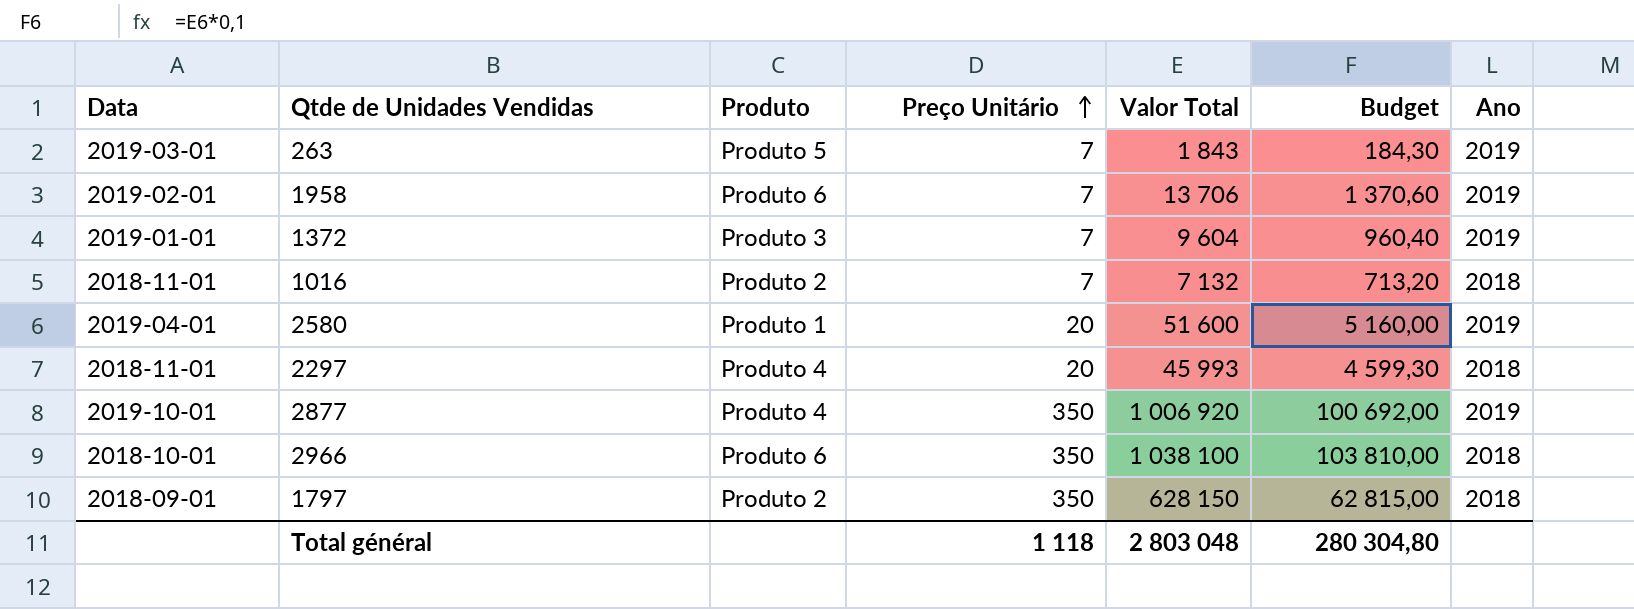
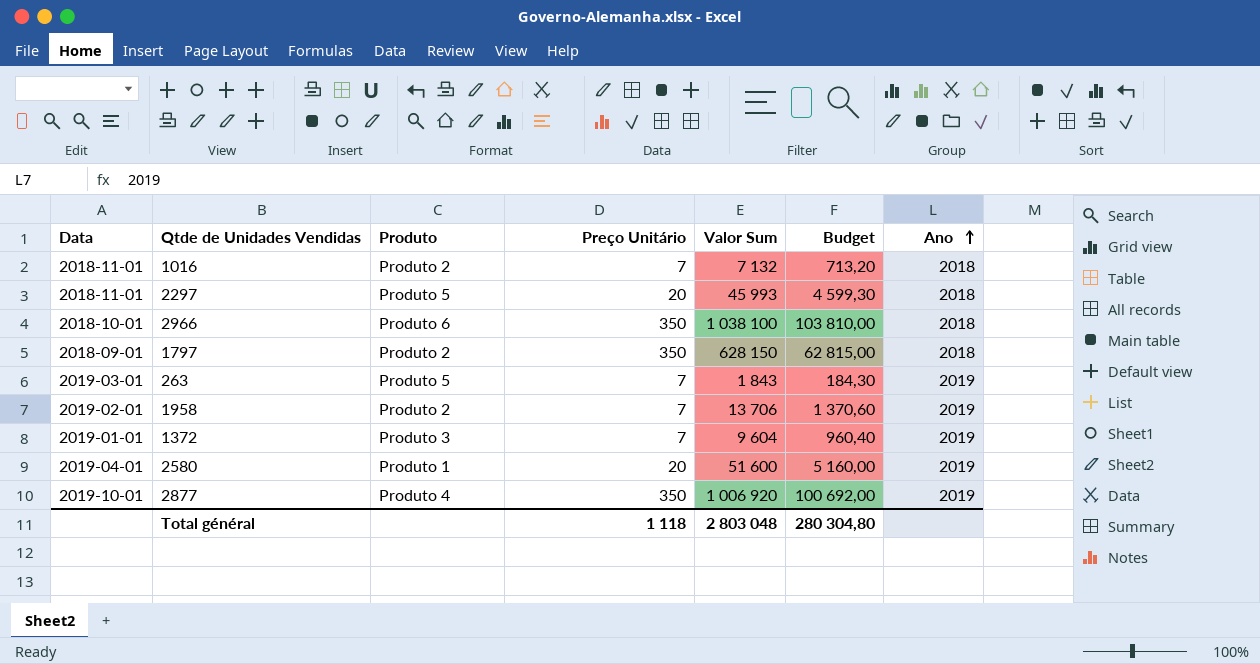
row order: Preço Unitário ascending -> Ano ascending
column name: Valor Total -> Valor Sum
2297 | Produto: Produto 4 -> Produto 5
1958 | Produto: Produto 6 -> Produto 2

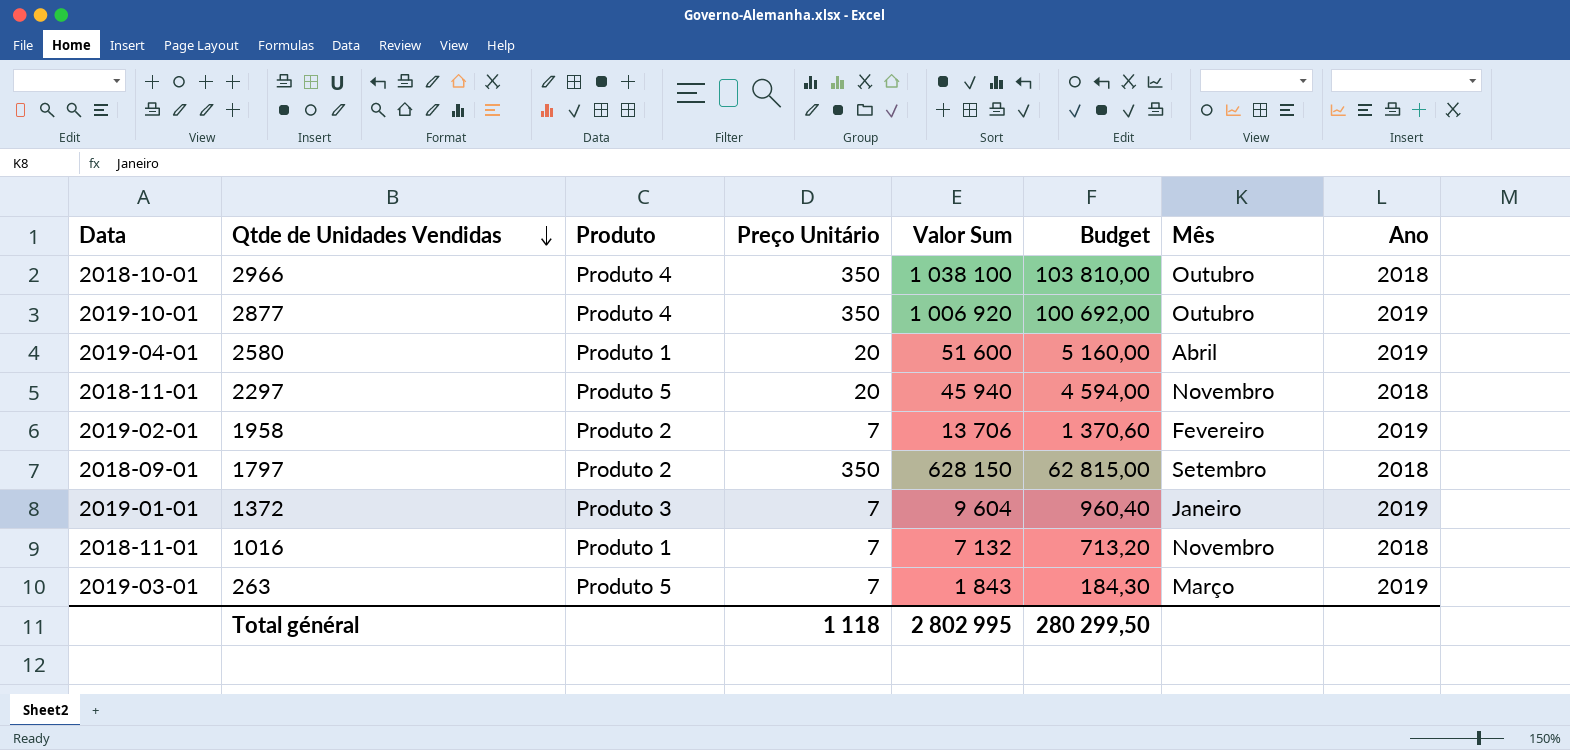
row order: Ano ascending -> Qtde de Unidades Vendidas descending
column Mês | position: none -> 7
2966 | Produto: Produto 6 -> Produto 4
2297 | Valor Sum: 45 993 -> 45 940
2297 | Budget: 4 599,30 -> 4 594,00
1016 | Produto: Produto 2 -> Produto 1
Total général | Valor Sum: 2 803 048 -> 2 802 995
Total général | Budget: 280 304,80 -> 280 299,50

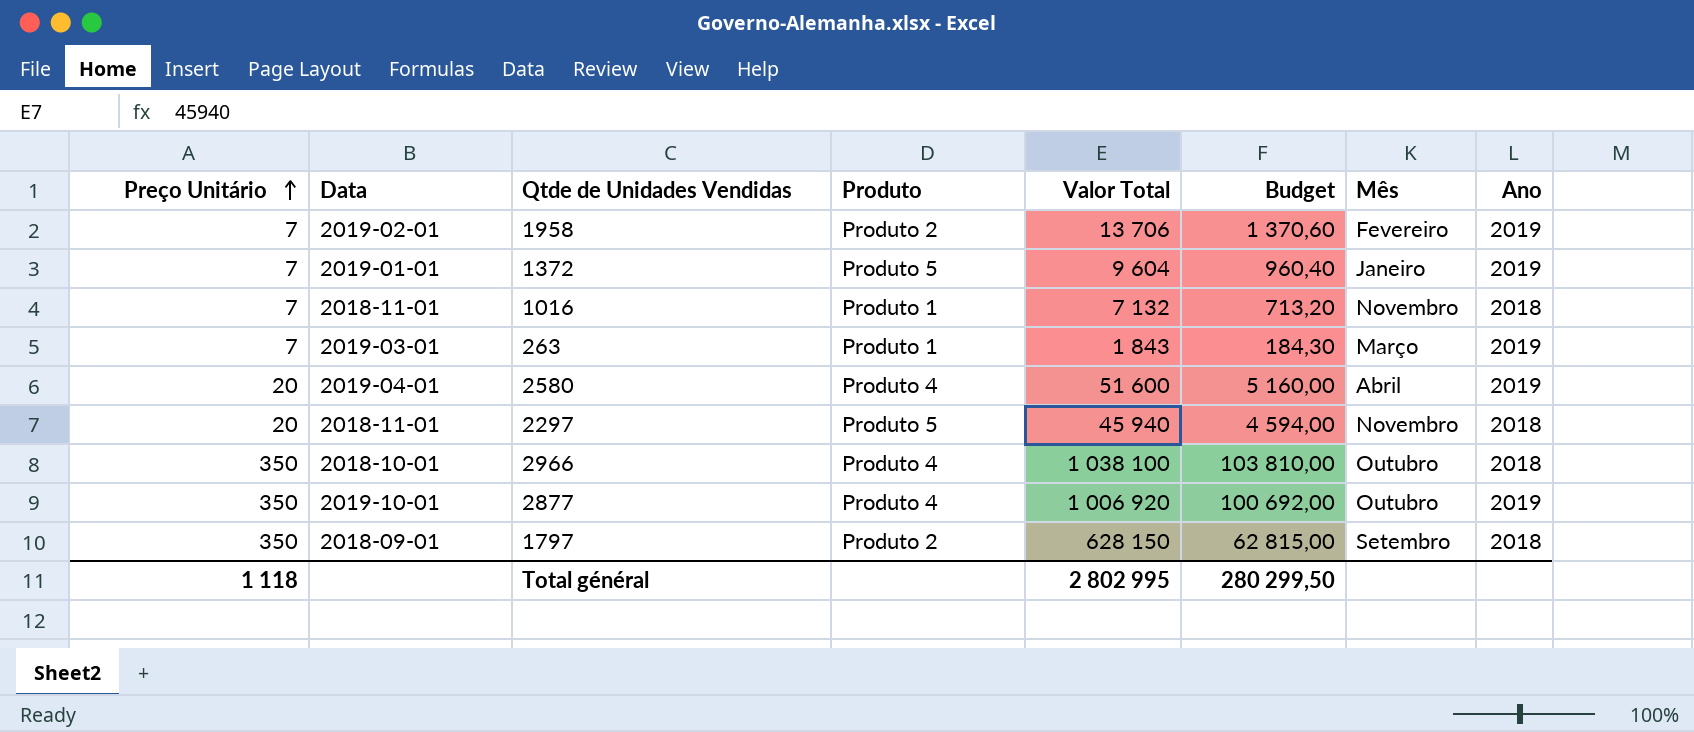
row order: Qtde de Unidades Vendidas descending -> Preço Unitário ascending
column Preço Unitário | position: 4 -> 1
column name: Valor Sum -> Valor Total
1372 | Produto: Produto 3 -> Produto 5
263 | Produto: Produto 5 -> Produto 1
2580 | Produto: Produto 1 -> Produto 4

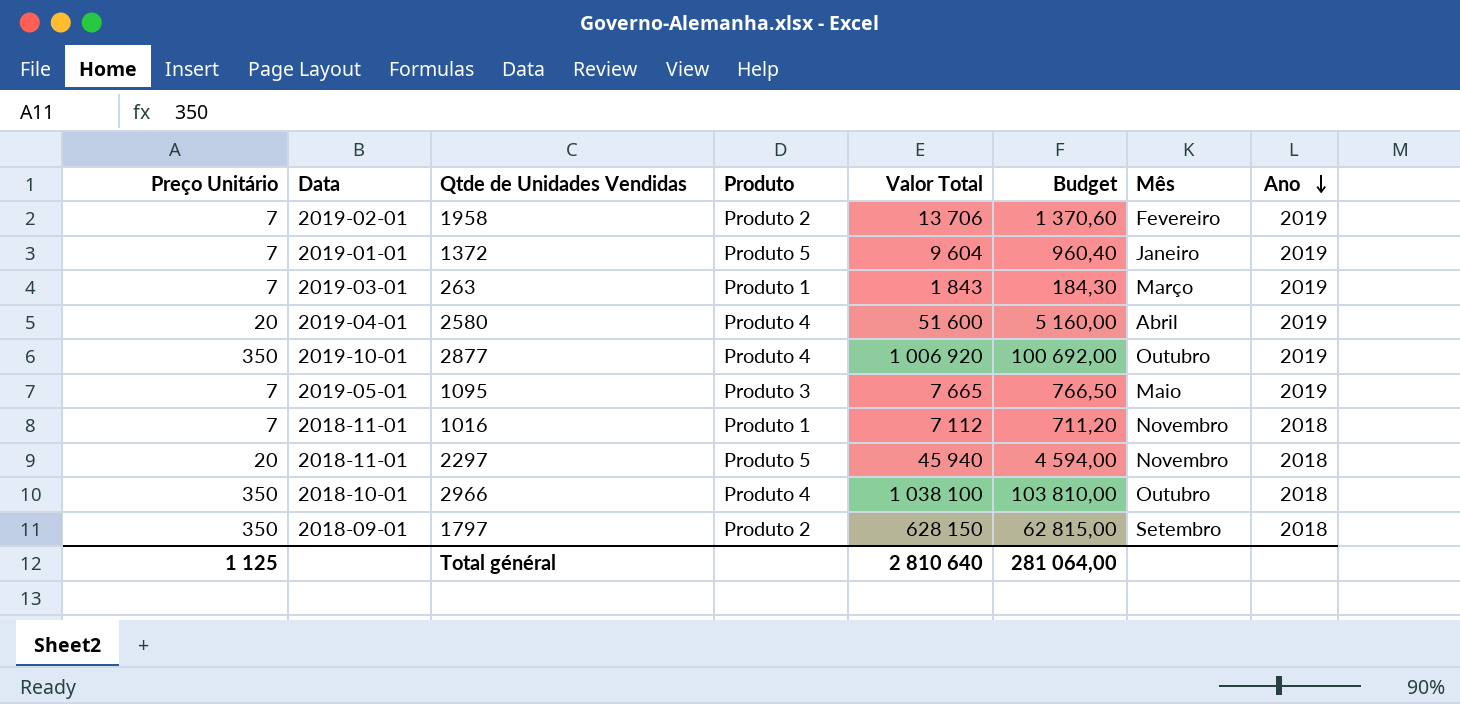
row order: Preço Unitário ascending -> Ano descending
row 1095: none -> 7 | 2019-05-01 | Produto 3 | 7 665 | 766,50 | Maio | 2019
1016 | Valor Total: 7 132 -> 7 112
1016 | Budget: 713,20 -> 711,20
Total général | Preço Unitário: 1 118 -> 1 125
Total général | Valor Total: 2 802 995 -> 2 810 640
Total général | Budget: 280 299,50 -> 281 064,00

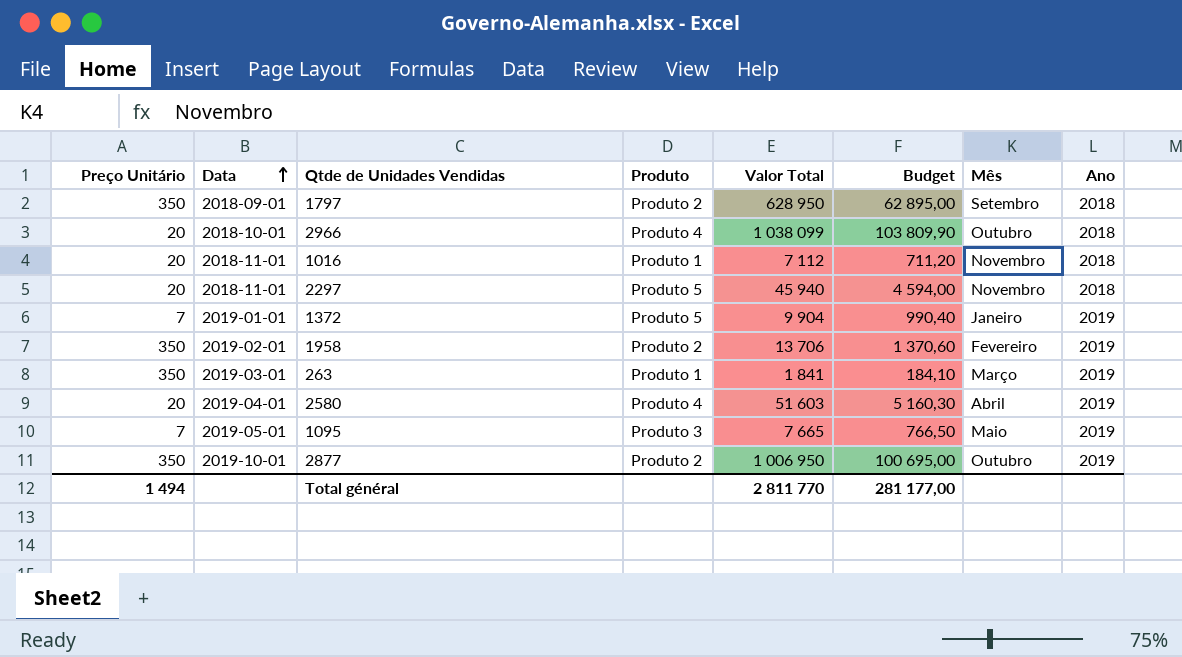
row order: Ano descending -> Data ascending
1797 | Valor Total: 628 150 -> 628 950
1797 | Budget: 62 815,00 -> 62 895,00
2966 | Preço Unitário: 350 -> 20
2966 | Valor Total: 1 038 100 -> 1 038 099
2966 | Budget: 103 810,00 -> 103 809,90
1016 | Preço Unitário: 7 -> 20
1372 | Valor Total: 9 604 -> 9 904
1372 | Budget: 960,40 -> 990,40
1958 | Preço Unitário: 7 -> 350
263 | Preço Unitário: 7 -> 350
263 | Valor Total: 1 843 -> 1 841
263 | Budget: 184,30 -> 184,10
2580 | Valor Total: 51 600 -> 51 603
2580 | Budget: 5 160,00 -> 5 160,30
2877 | Produto: Produto 4 -> Produto 2
2877 | Valor Total: 1 006 920 -> 1 006 950
2877 | Budget: 100 692,00 -> 100 695,00
Total général | Preço Unitário: 1 125 -> 1 494
Total général | Valor Total: 2 810 640 -> 2 811 770
Total général | Budget: 281 064,00 -> 281 177,00

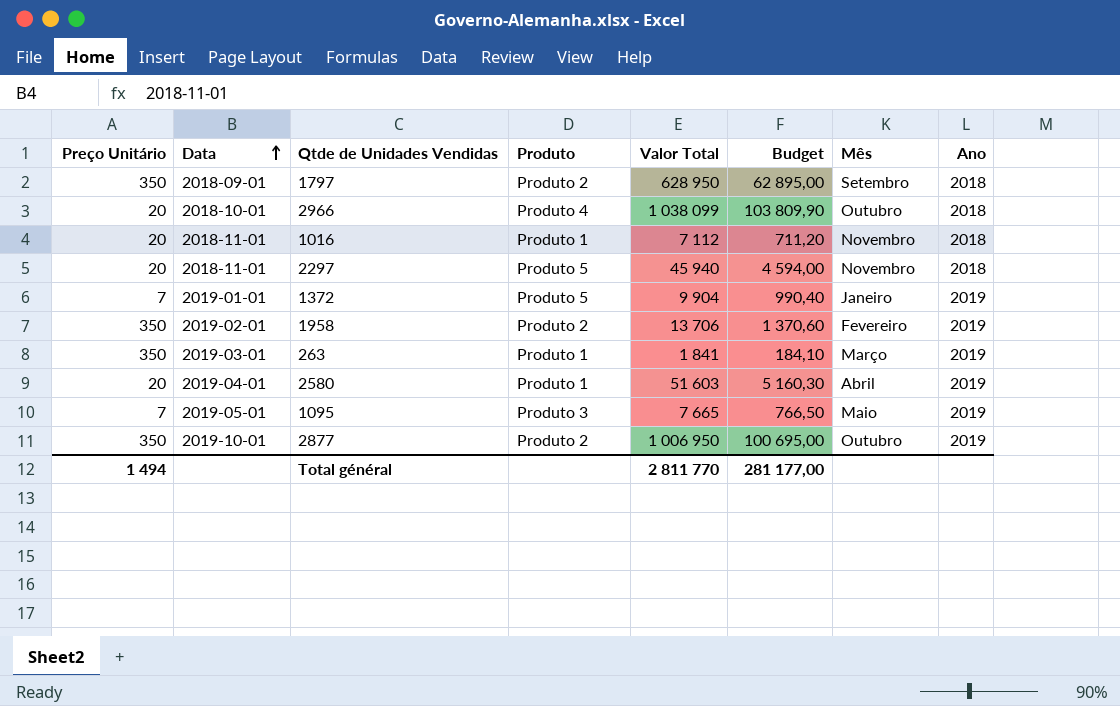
2580 | Produto: Produto 4 -> Produto 1

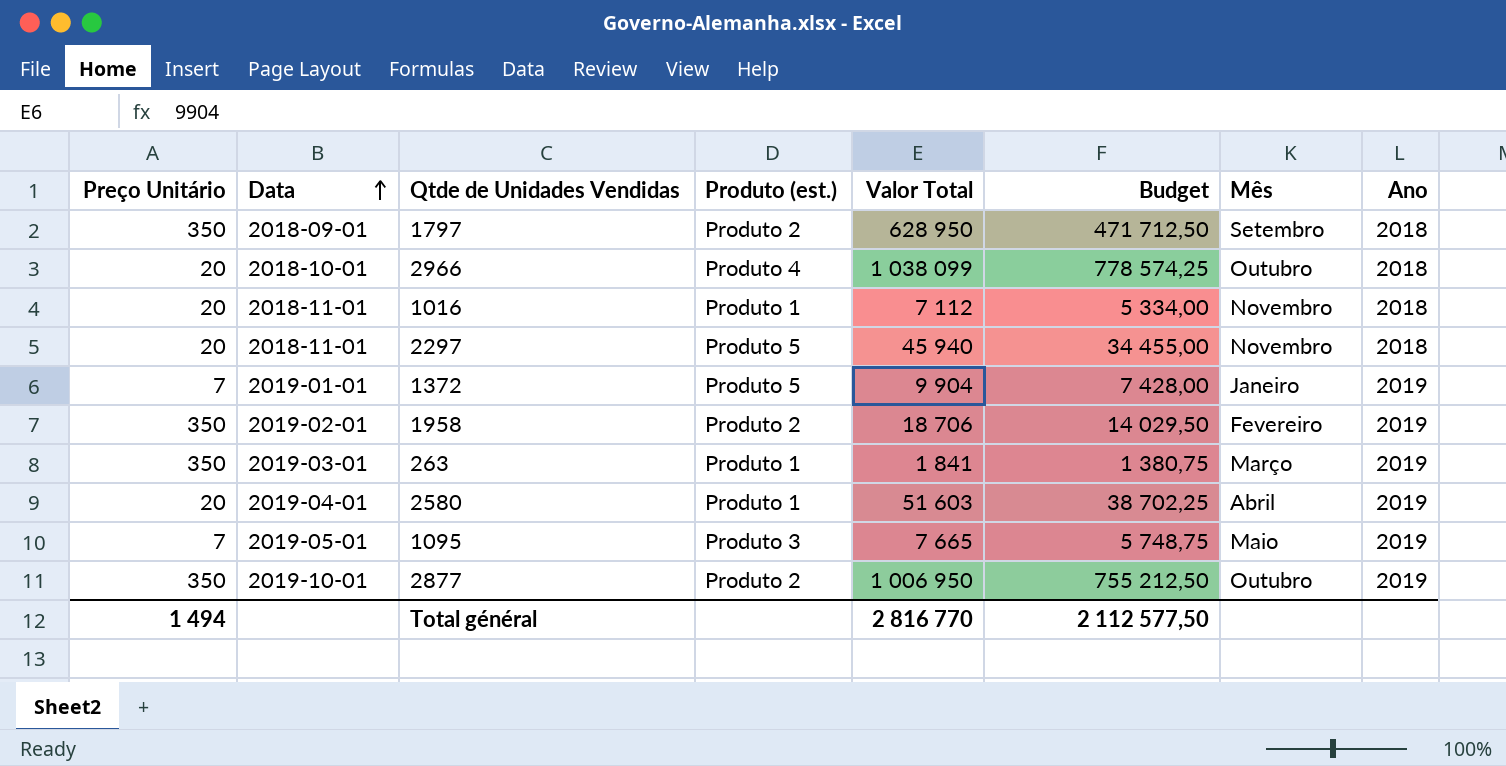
column name: Produto -> Produto (est.)
column Budget | formula: [Valor Total] * 0,1 -> [Valor Total] * 0,75
1958 | Valor Total: 13 706 -> 18 706
Total général | Valor Total: 2 811 770 -> 2 816 770
Total général | Budget: 281 177,00 -> 2 112 577,50

